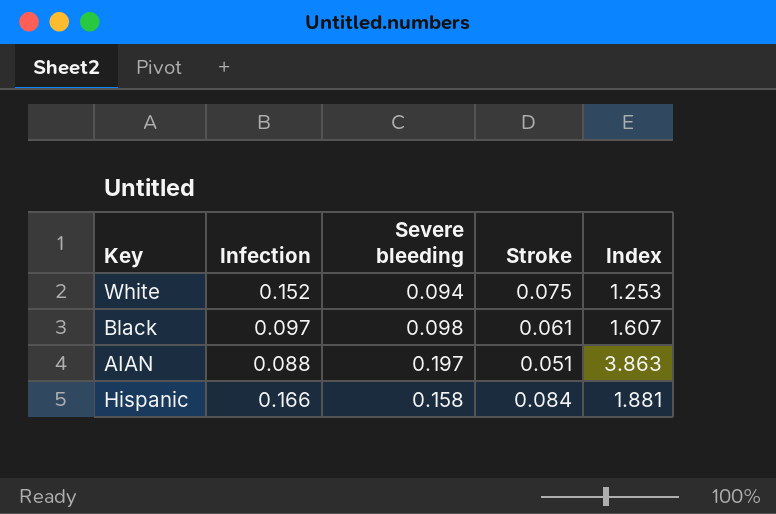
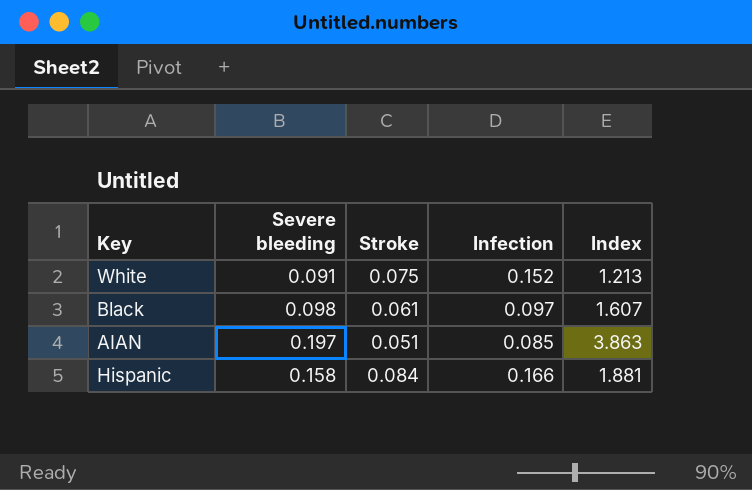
column Infection | position: 2 -> 4
White | Severe bleeding: 0.094 -> 0.091
White | Index: 1.253 -> 1.213
AIAN | Infection: 0.088 -> 0.085

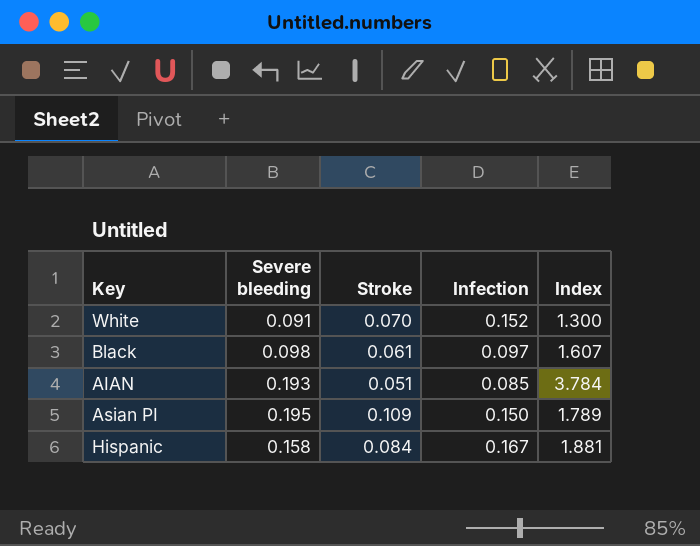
White | Stroke: 0.075 -> 0.070
White | Index: 1.213 -> 1.300
AIAN | Severe bleeding: 0.197 -> 0.193
AIAN | Index: 3.863 -> 3.784
row Asian PI: none -> 0.195 | 0.109 | 0.150 | 1.789
Hispanic | Infection: 0.166 -> 0.167

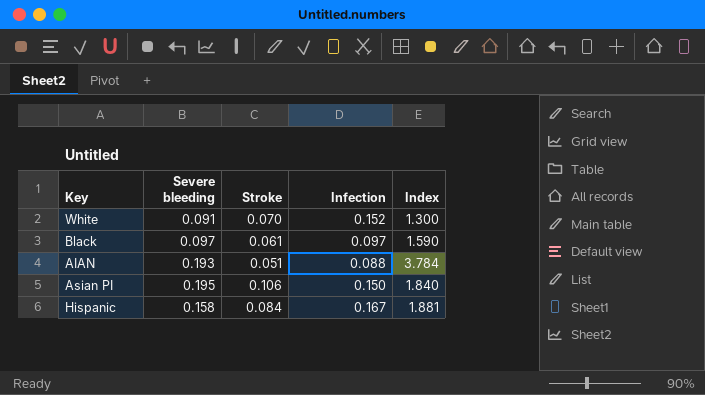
Black | Severe bleeding: 0.098 -> 0.097
Black | Index: 1.607 -> 1.590
AIAN | Infection: 0.085 -> 0.088
Asian PI | Stroke: 0.109 -> 0.106
Asian PI | Index: 1.789 -> 1.840

